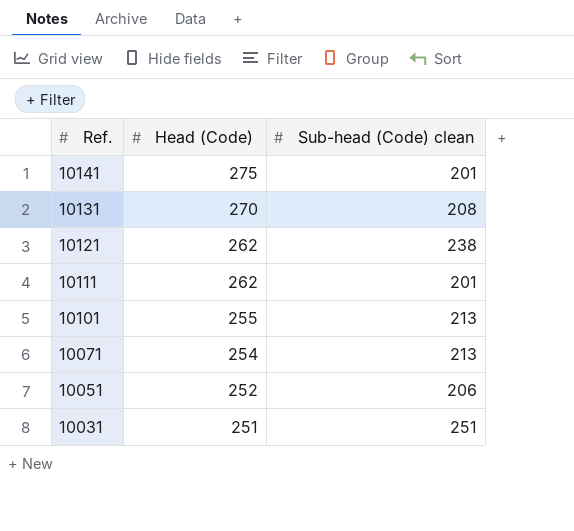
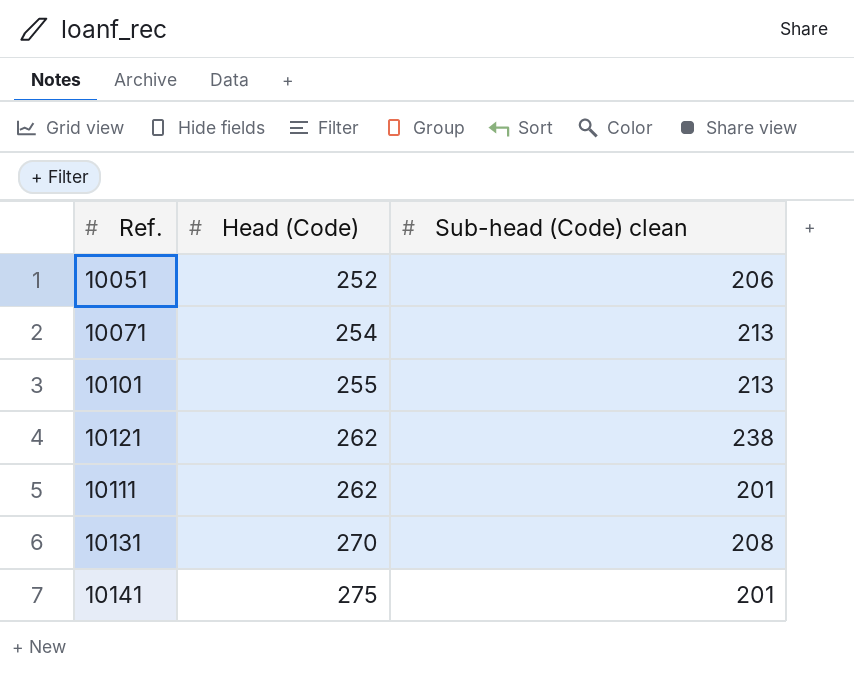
row order: Ref. descending -> Head (Code) ascending
row 10031: 251 | 251 -> none

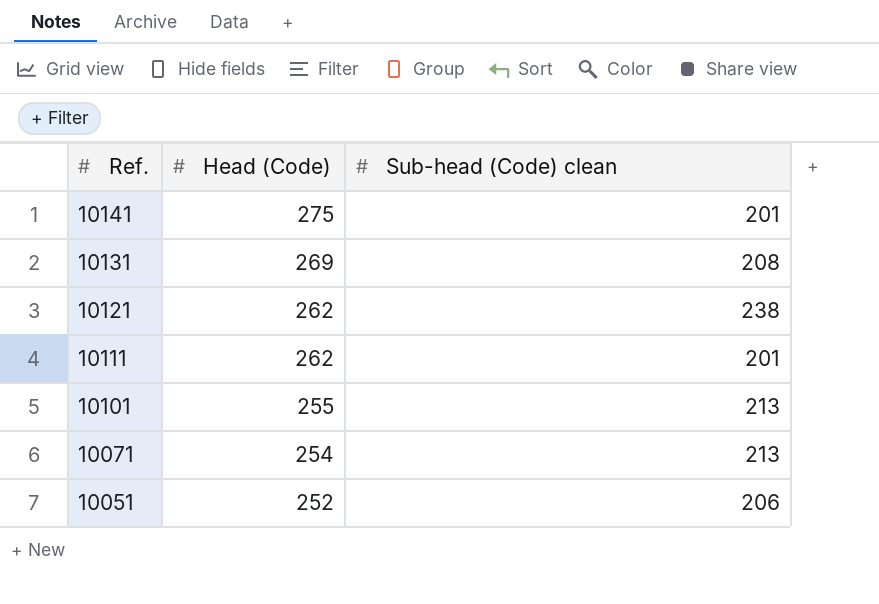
row order: Head (Code) ascending -> Ref. descending
10131 | Head (Code): 270 -> 269

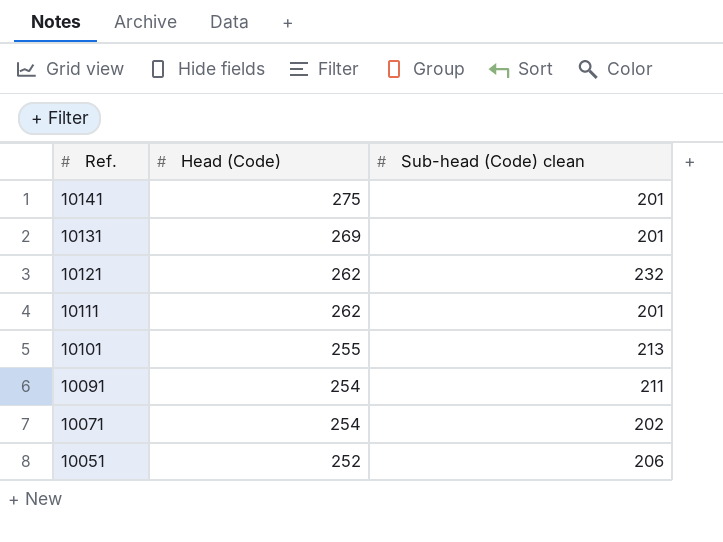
10131 | Sub-head (Code) clean: 208 -> 201
10121 | Sub-head (Code) clean: 238 -> 232
row 10091: none -> 254 | 211
10071 | Sub-head (Code) clean: 213 -> 202

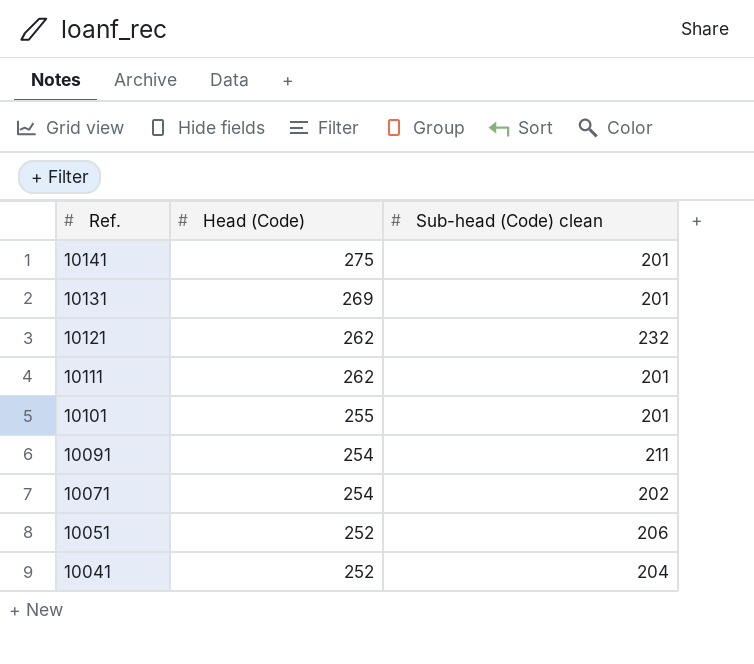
10101 | Sub-head (Code) clean: 213 -> 201
row 10041: none -> 252 | 204

